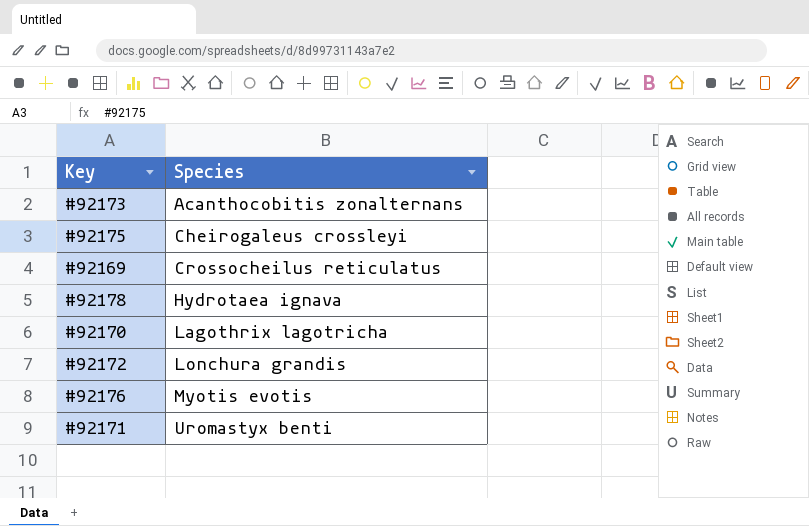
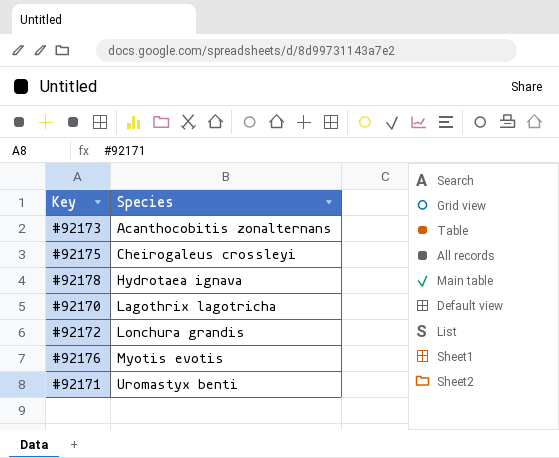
row #92169: Crossocheilus reticulatus -> none

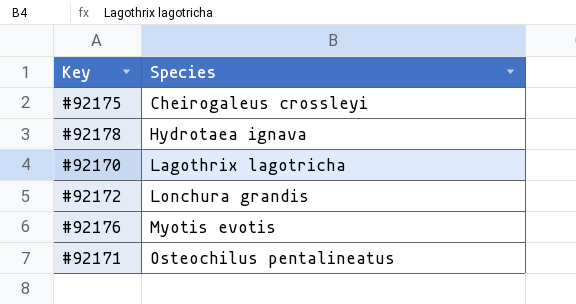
row #92173: Acanthocobitis zonalternans -> none
#92171 | Species: Uromastyx benti -> Osteochilus pentalineatus

